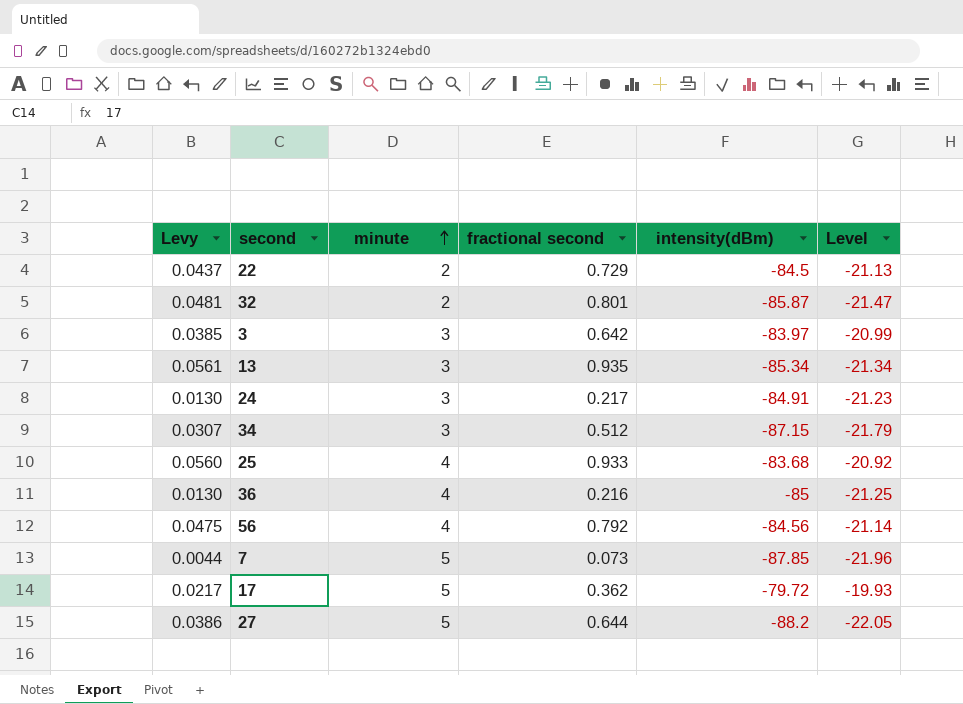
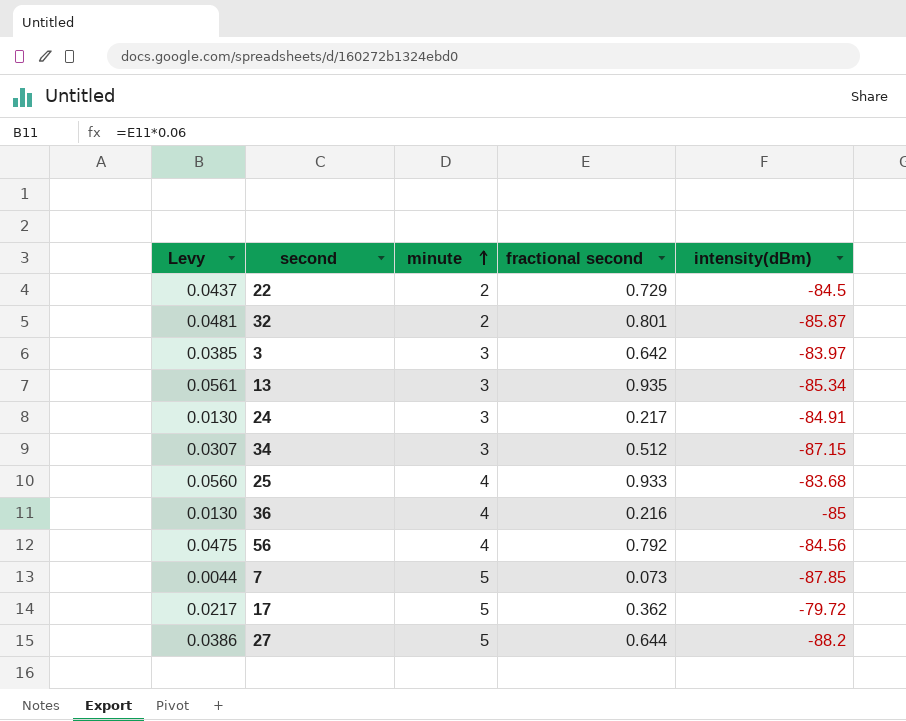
column Level | formula: [intensity(dBm)] * 0.25 -> none

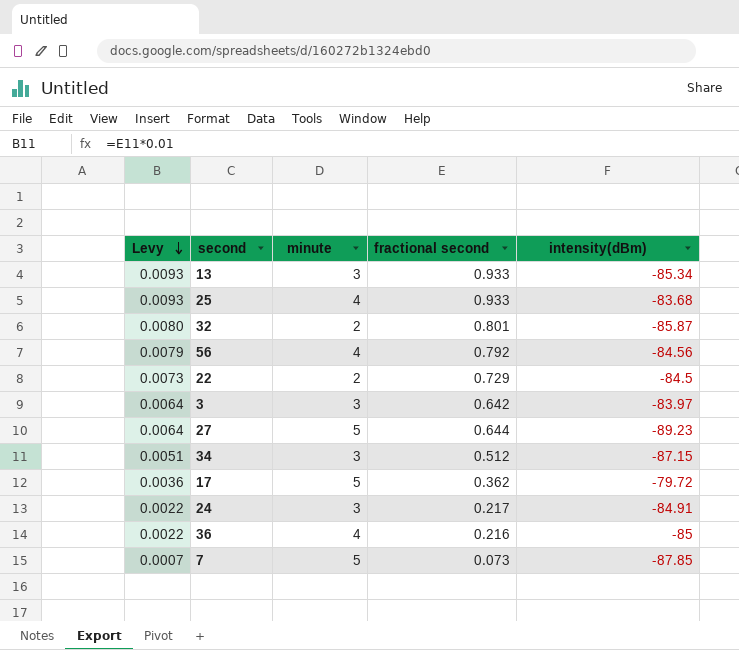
row order: minute ascending -> Levy descending
column Levy | formula: [fractional second] * 0.06 -> [fractional second] * 0.01
13 | fractional second: 0.935 -> 0.933
27 | intensity(dBm): -88.2 -> -89.23

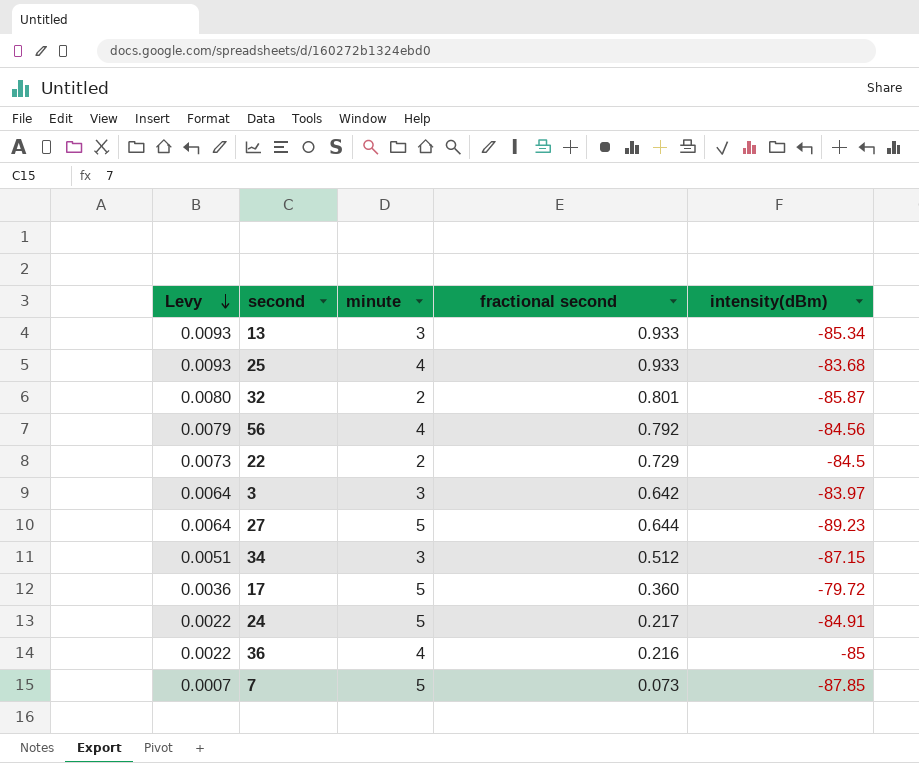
17 | fractional second: 0.362 -> 0.360
24 | minute: 3 -> 5

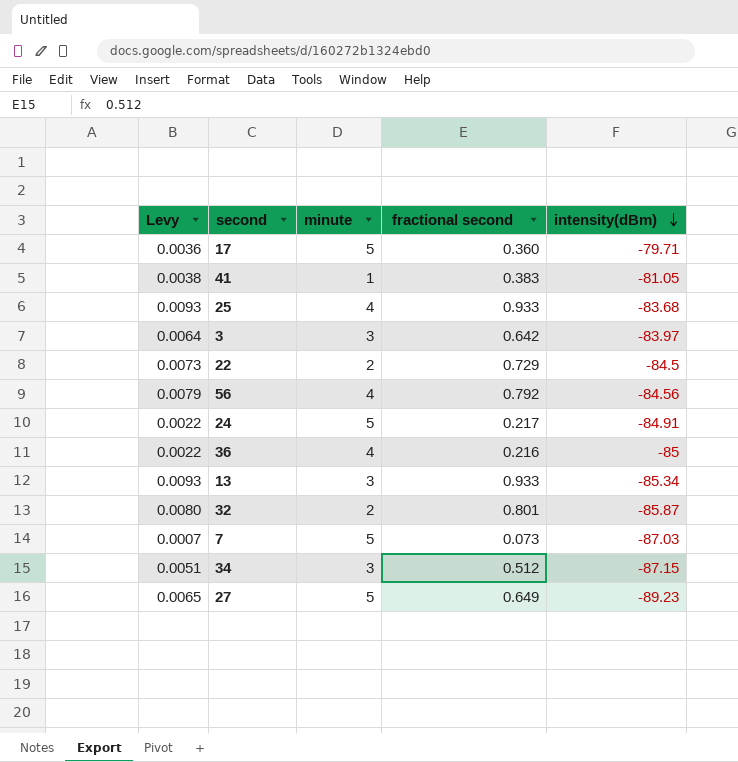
row order: Levy descending -> intensity(dBm) descending
17 | intensity(dBm): -79.72 -> -79.71
row 41: none -> 0.0038 | 1 | 0.383 | -81.05
7 | intensity(dBm): -87.85 -> -87.03
27 | Levy: 0.0064 -> 0.0065
27 | fractional second: 0.644 -> 0.649

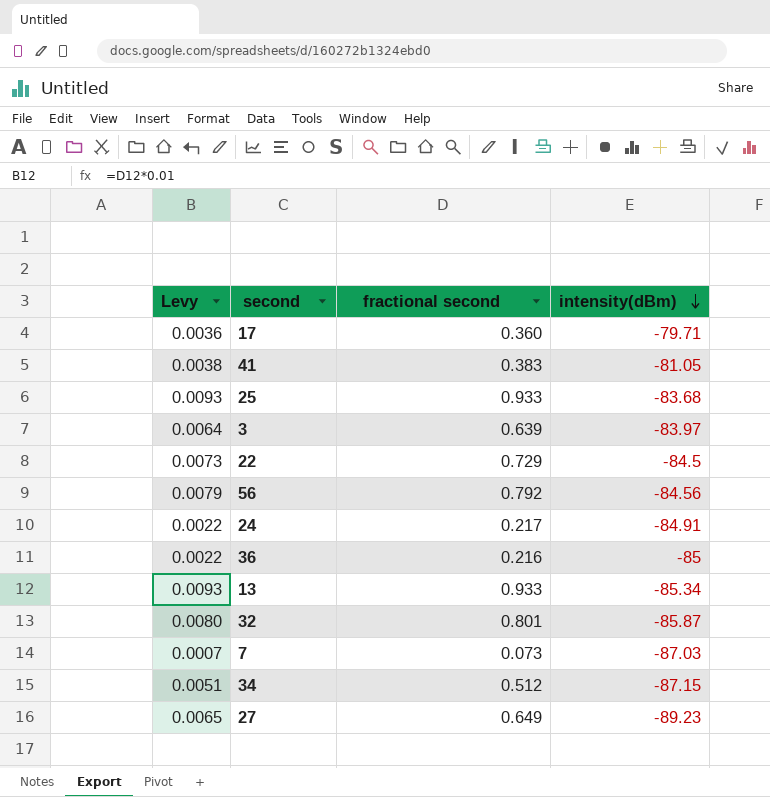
column minute | position: 3 -> none
3 | fractional second: 0.642 -> 0.639

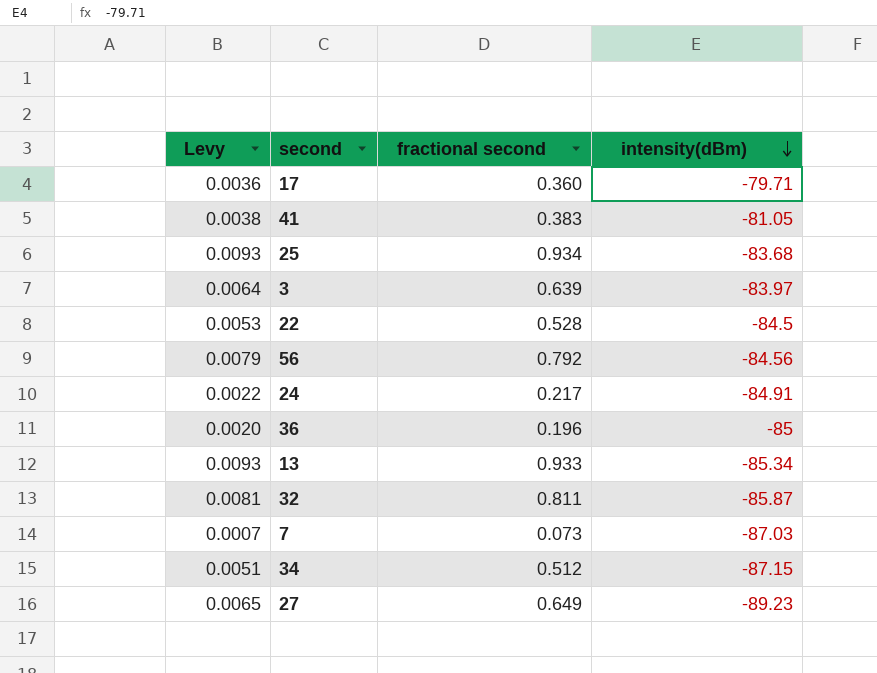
25 | fractional second: 0.933 -> 0.934
22 | Levy: 0.0073 -> 0.0053
22 | fractional second: 0.729 -> 0.528
36 | Levy: 0.0022 -> 0.0020
36 | fractional second: 0.216 -> 0.196
32 | Levy: 0.0080 -> 0.0081
32 | fractional second: 0.801 -> 0.811

